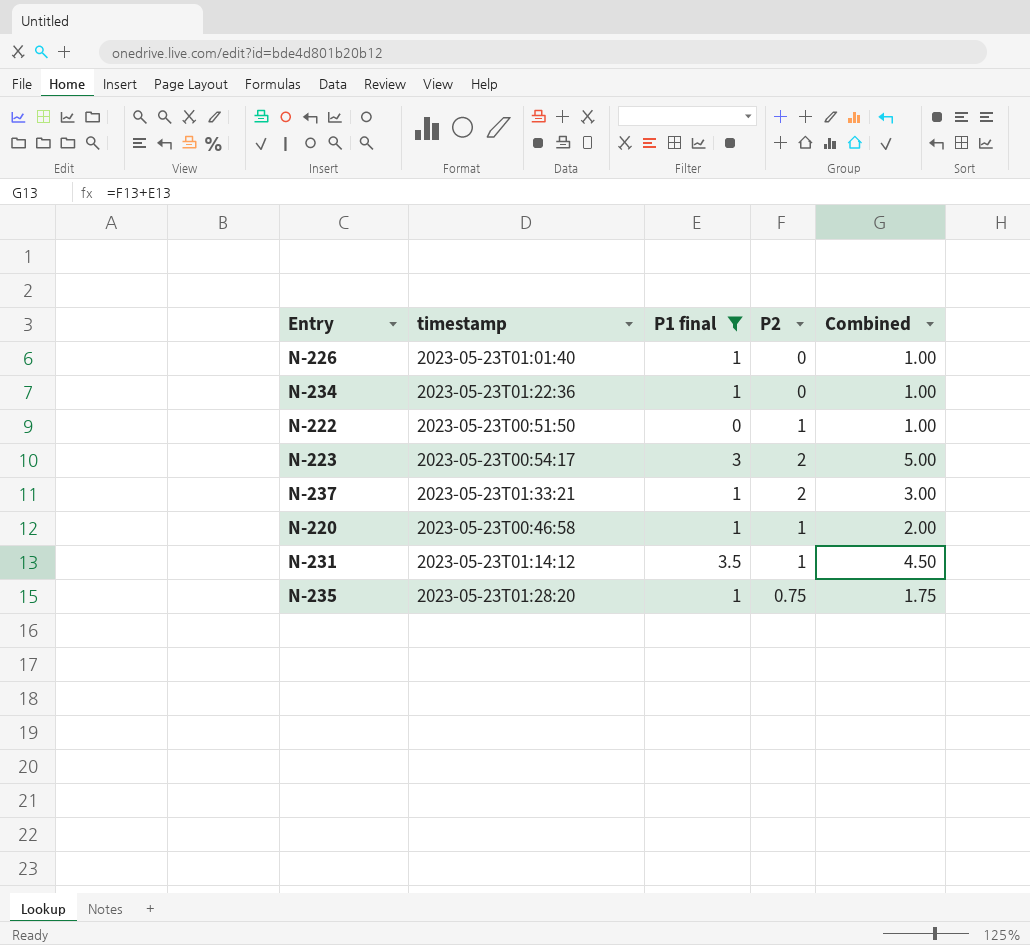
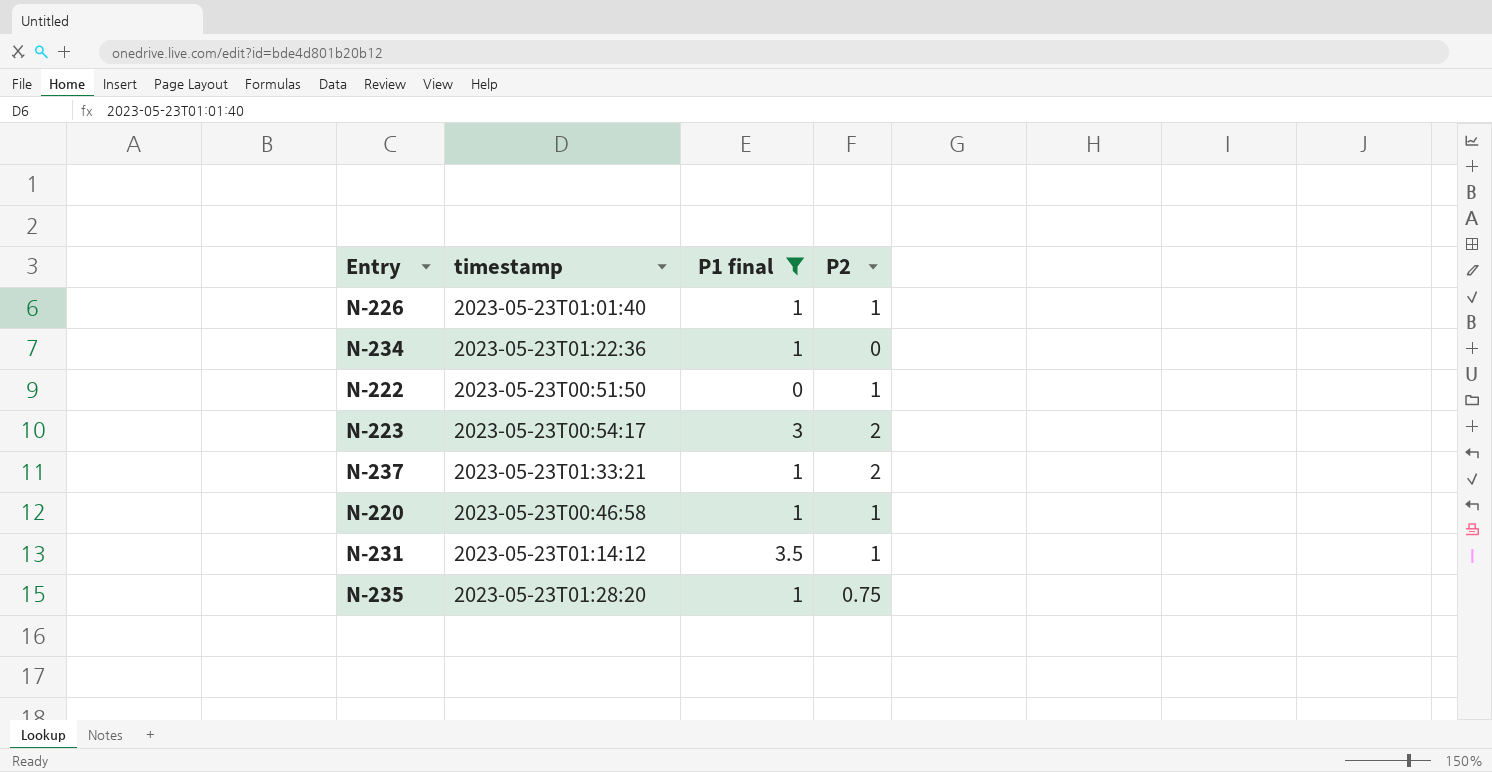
column Combined | formula: [P1 final] + [P2] -> none
N-226 | P2: 0 -> 1

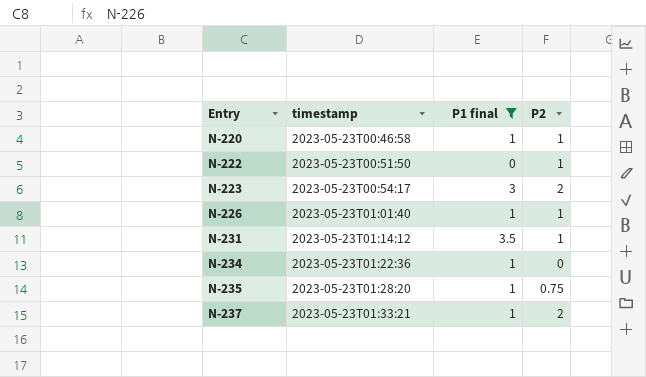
row order: none -> Entry ascending

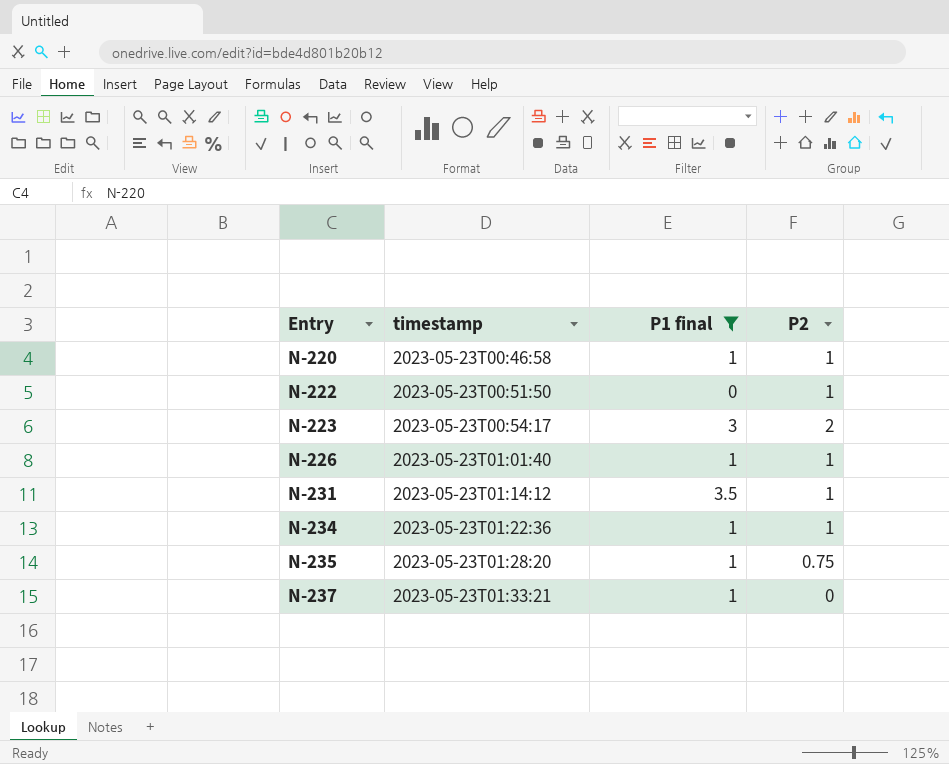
N-234 | P2: 0 -> 1
N-237 | P2: 2 -> 0

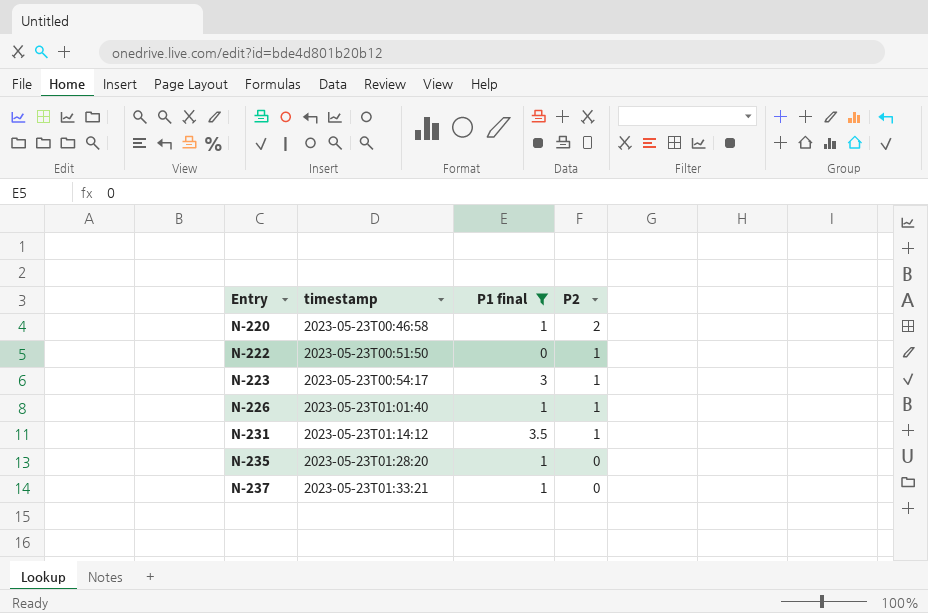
row N-234: 2023-05-23T01:22:36 | 1 | 1 -> none
N-220 | P2: 1 -> 2
N-223 | P2: 2 -> 1
N-235 | P2: 0.75 -> 0

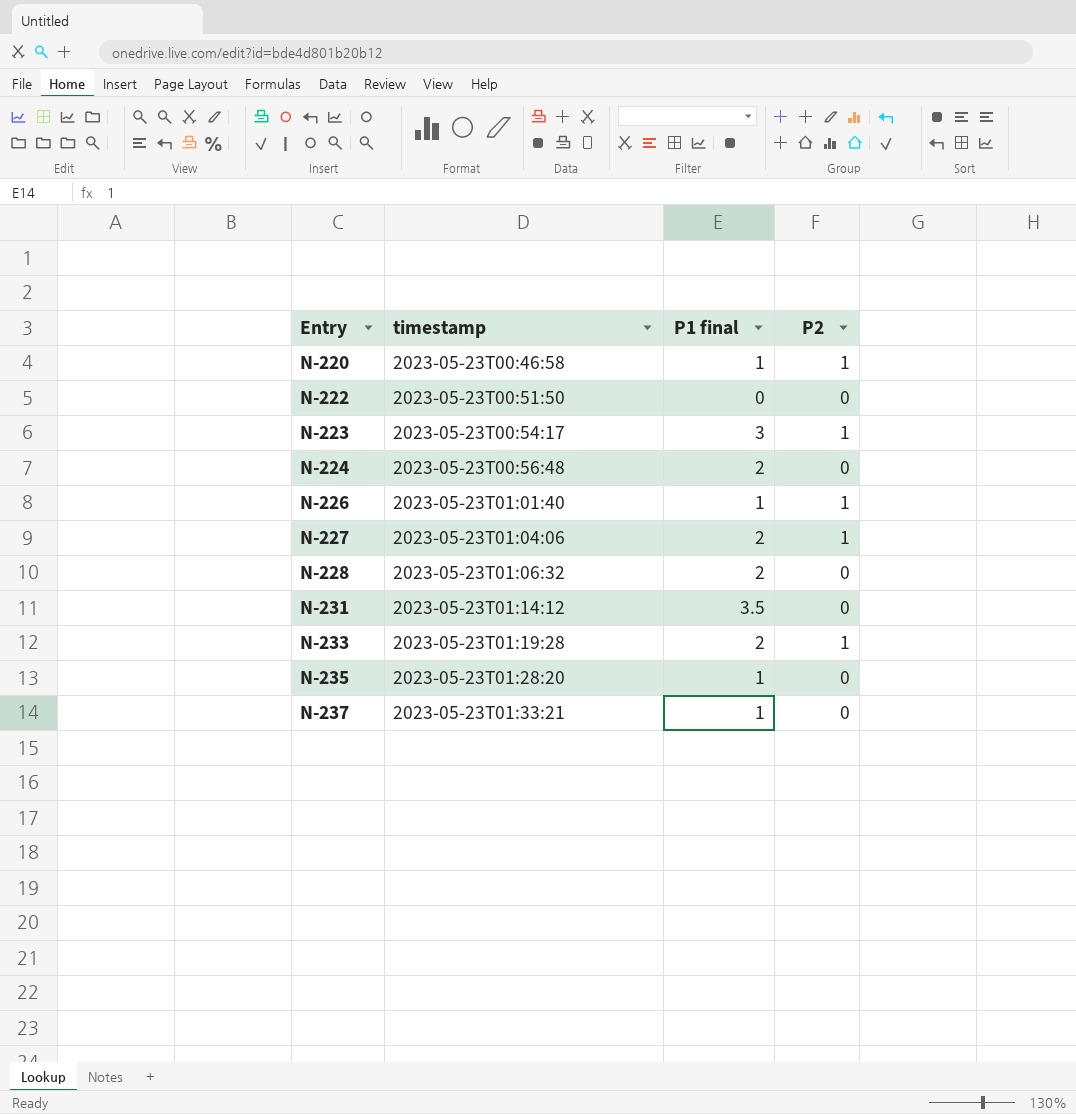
filter: P1 final != 2 -> none
N-220 | P2: 2 -> 1
N-222 | P2: 1 -> 0
N-231 | P2: 1 -> 0

